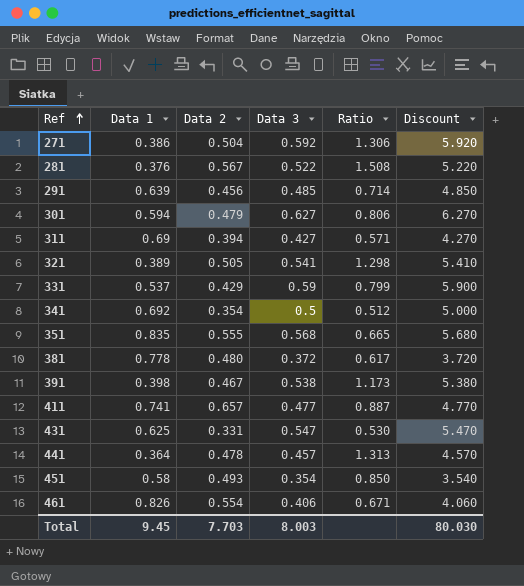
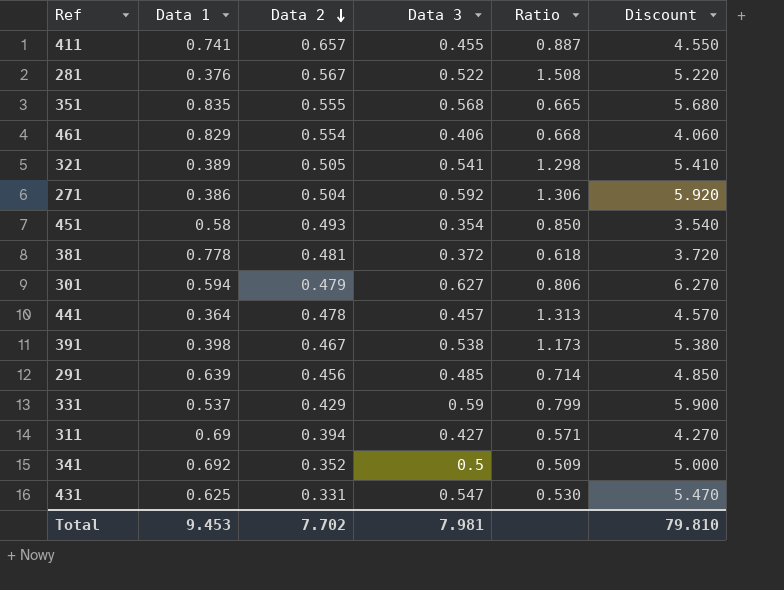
row order: Ref ascending -> Data 2 descending
411 | Data 3: 0.477 -> 0.455
411 | Discount: 4.770 -> 4.550
461 | Data 1: 0.826 -> 0.829
461 | Ratio: 0.671 -> 0.668
381 | Data 2: 0.480 -> 0.481
381 | Ratio: 0.617 -> 0.618
341 | Data 2: 0.354 -> 0.352
341 | Ratio: 0.512 -> 0.509
Total | Data 1: 9.45 -> 9.453
Total | Data 2: 7.703 -> 7.702
Total | Data 3: 8.003 -> 7.981
Total | Discount: 80.030 -> 79.810

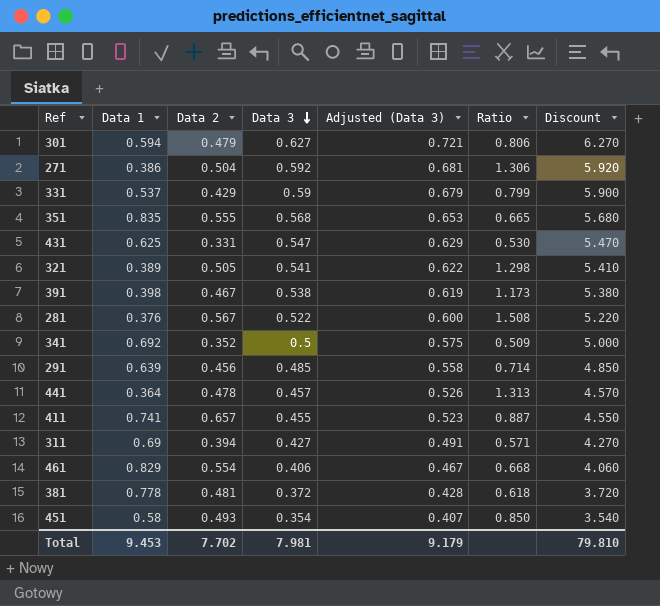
row order: Data 2 descending -> Data 3 descending
column Adjusted (Data 3) | formula: none -> [Data 3] * 1.15

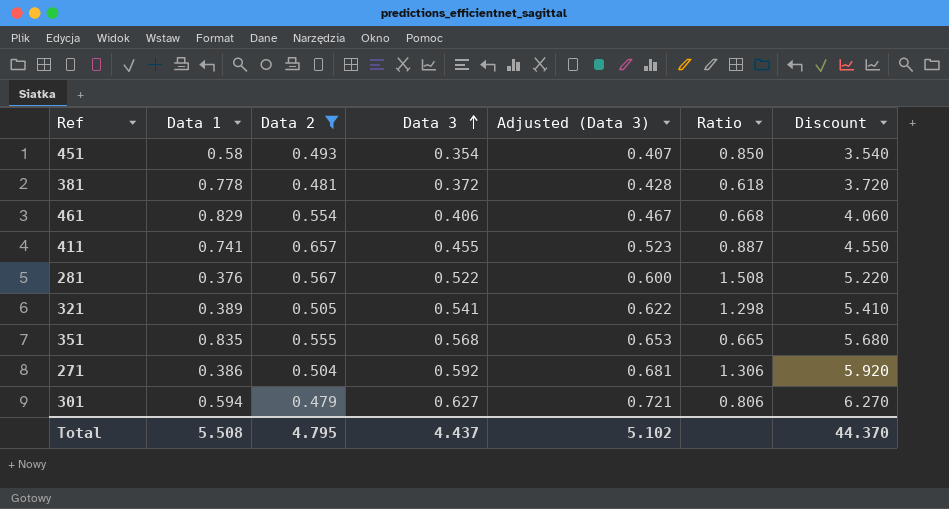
filter: none -> Data 2 >= 0.479
row order: Data 3 descending -> Data 3 ascending
Total | Data 1: 9.453 -> 5.508
Total | Data 2: 7.702 -> 4.795
Total | Data 3: 7.981 -> 4.437
Total | Adjusted (Data 3): 9.179 -> 5.102
Total | Discount: 79.810 -> 44.370

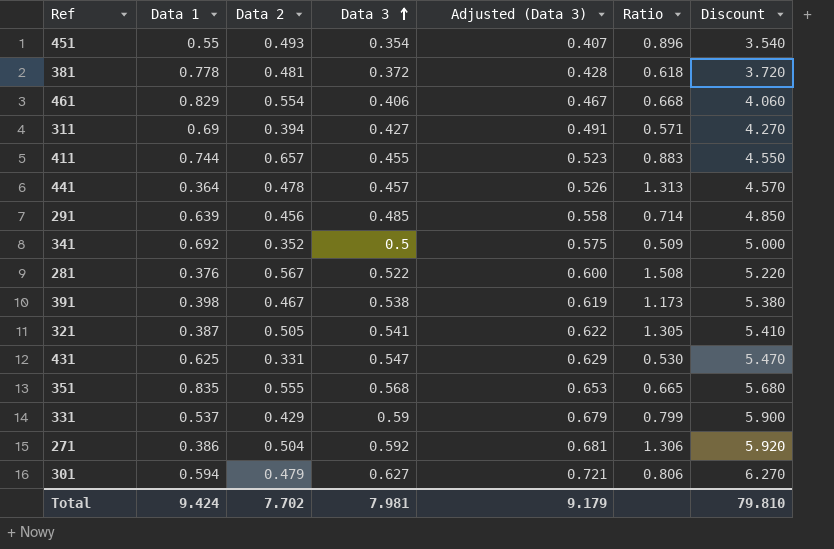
filter: Data 2 >= 0.479 -> none
451 | Data 1: 0.58 -> 0.55
451 | Ratio: 0.850 -> 0.896
411 | Data 1: 0.741 -> 0.744
411 | Ratio: 0.887 -> 0.883
321 | Data 1: 0.389 -> 0.387
321 | Ratio: 1.298 -> 1.305
Total | Data 1: 5.508 -> 9.424
Total | Data 2: 4.795 -> 7.702
Total | Data 3: 4.437 -> 7.981
Total | Adjusted (Data 3): 5.102 -> 9.179
Total | Discount: 44.370 -> 79.810

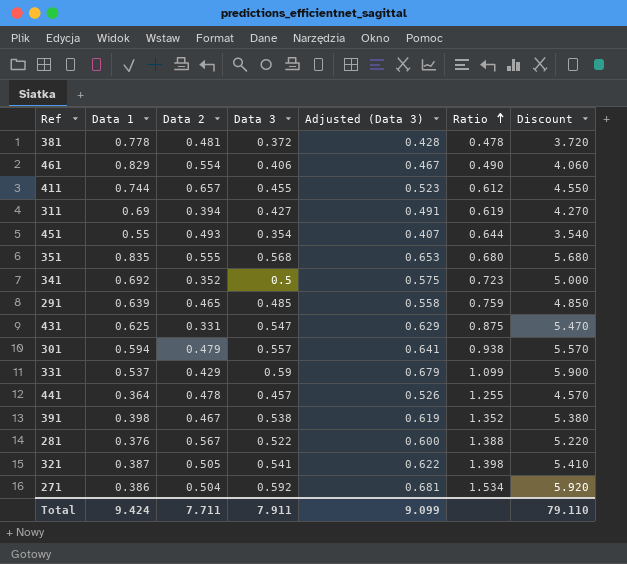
row order: Data 3 ascending -> Ratio ascending
column Ratio | formula: [Data 2] / [Data 1] -> [Data 3] / [Data 1]
291 | Data 2: 0.456 -> 0.465
301 | Data 3: 0.627 -> 0.557
301 | Adjusted (Data 3): 0.721 -> 0.641
301 | Discount: 6.270 -> 5.570
Total | Data 2: 7.702 -> 7.711
Total | Data 3: 7.981 -> 7.911
Total | Adjusted (Data 3): 9.179 -> 9.099
Total | Discount: 79.810 -> 79.110

